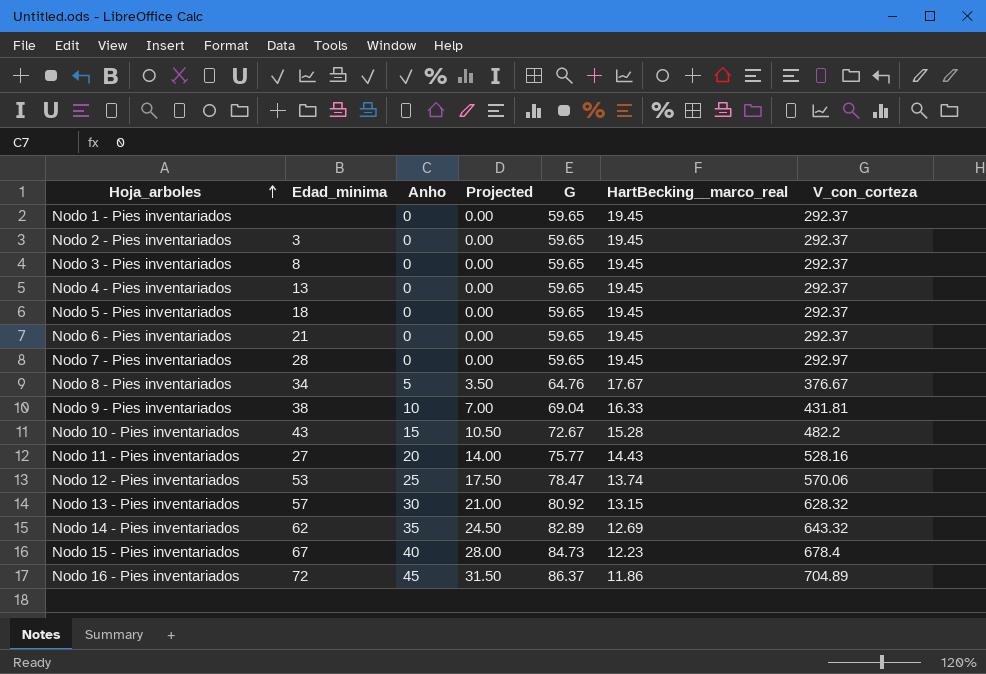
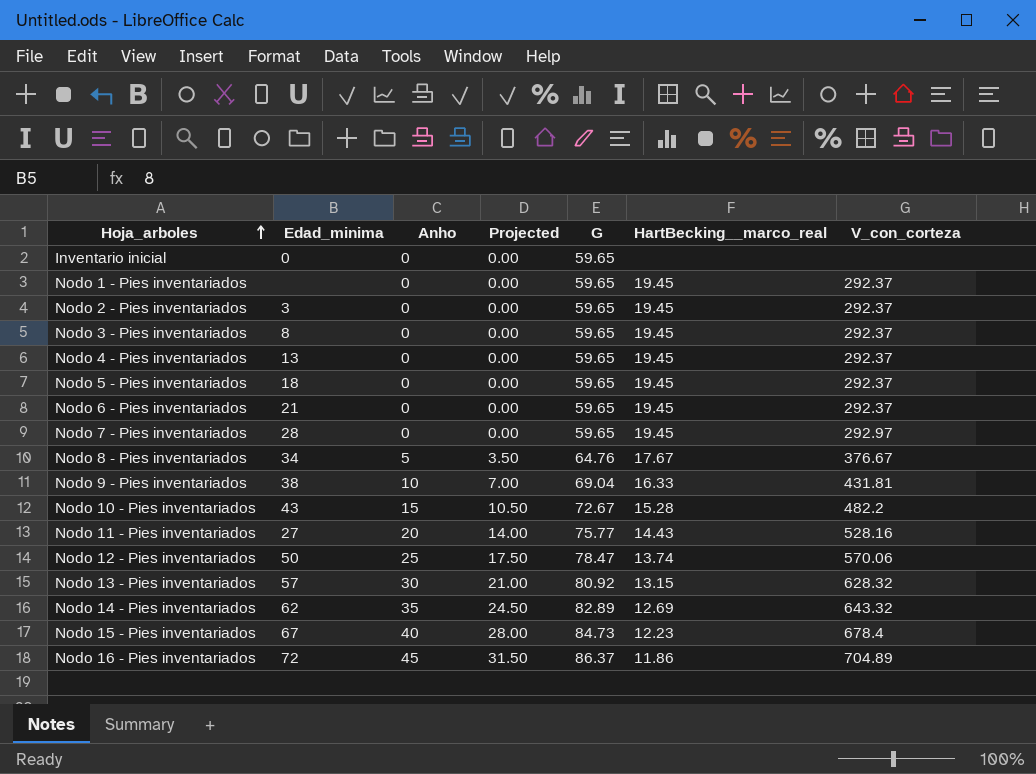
row Inventario inicial: none -> 0 | 0 | 0.00 | 59.65 | none | none
Nodo 12 - Pies inventariados | Edad_minima: 53 -> 50

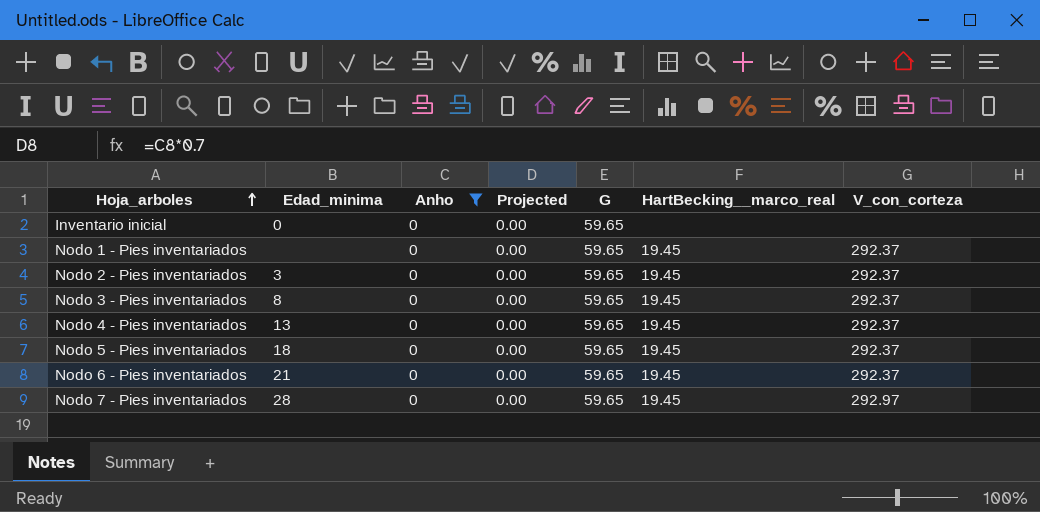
filter: none -> Anho = 0

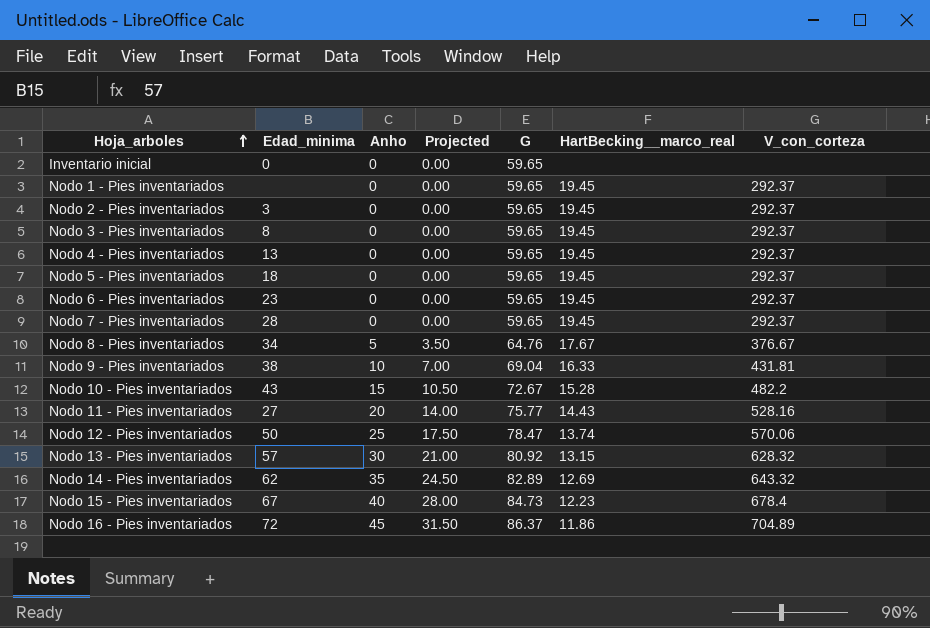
filter: Anho = 0 -> none
Nodo 6 - Pies inventariados | Edad_minima: 21 -> 23
Nodo 7 - Pies inventariados | V_con_corteza: 292.97 -> 292.37

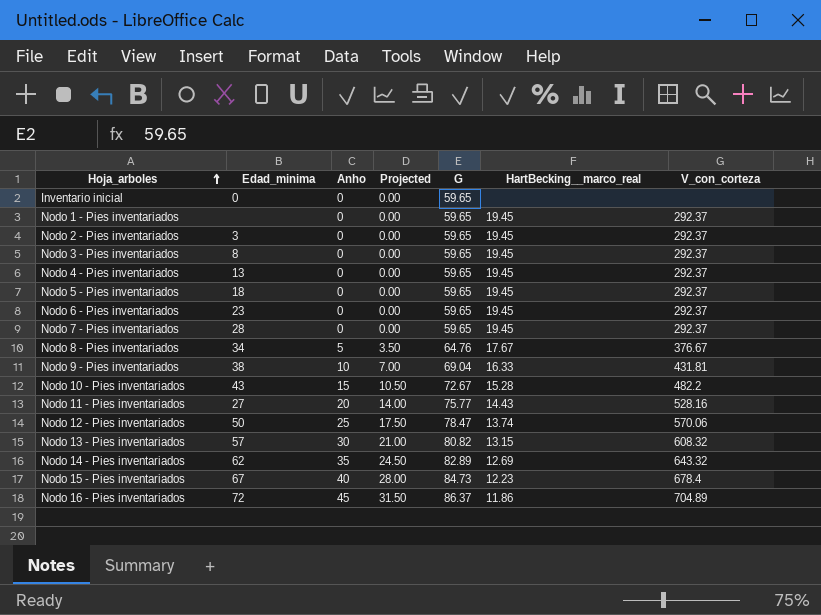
Nodo 13 - Pies inventariados | G: 80.92 -> 80.82
Nodo 13 - Pies inventariados | V_con_corteza: 628.32 -> 608.32

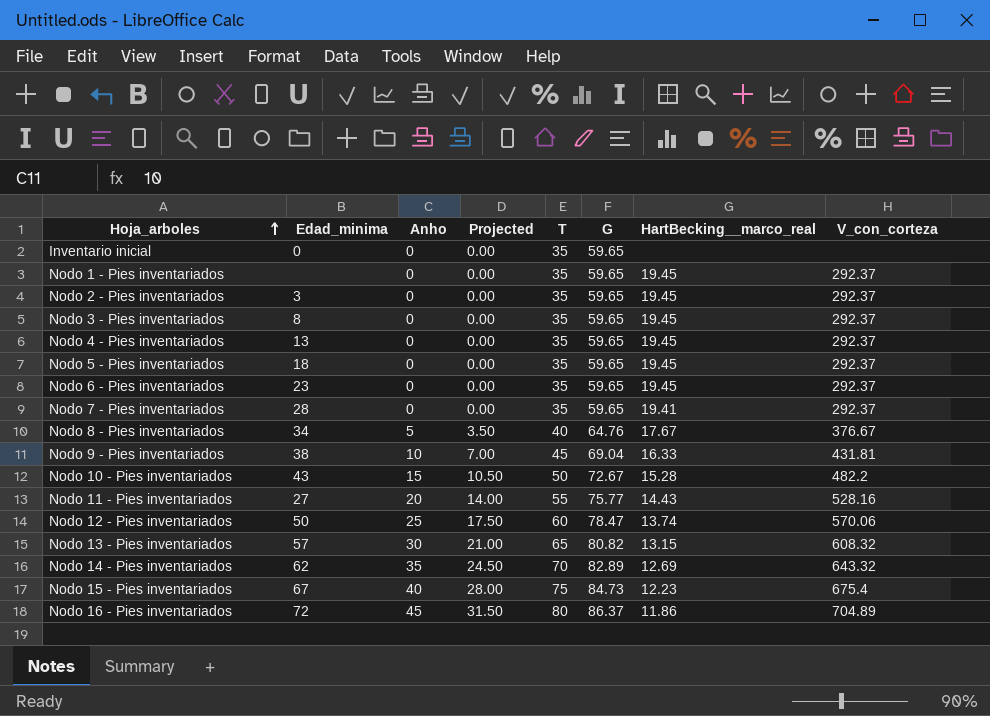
column T | position: none -> 5
Nodo 7 - Pies inventariados | HartBecking__marco_real: 19.45 -> 19.41
Nodo 15 - Pies inventariados | V_con_corteza: 678.4 -> 675.4

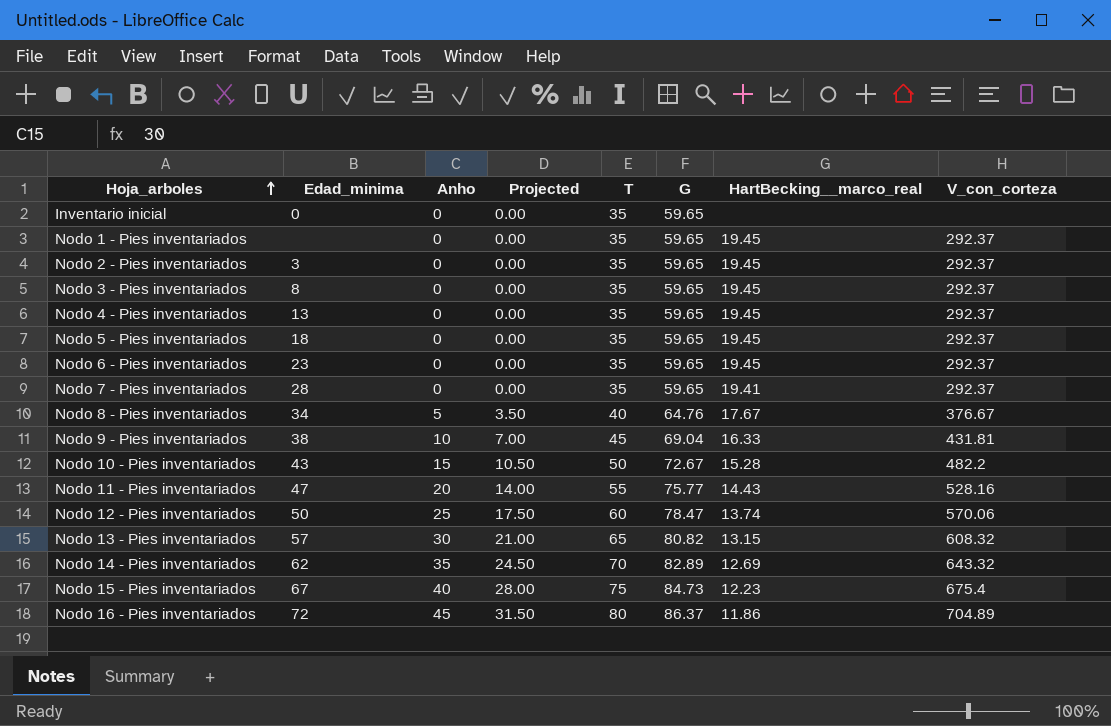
Nodo 11 - Pies inventariados | Edad_minima: 27 -> 47

